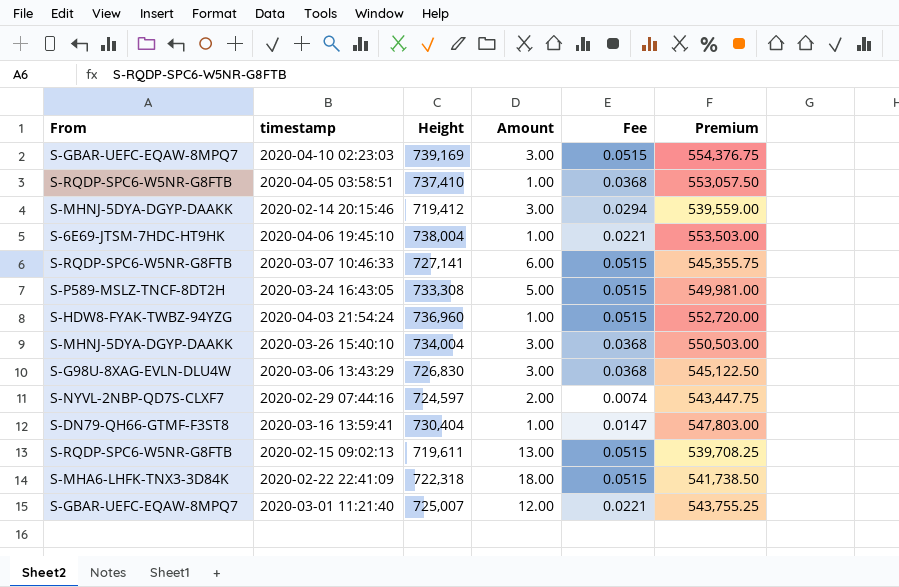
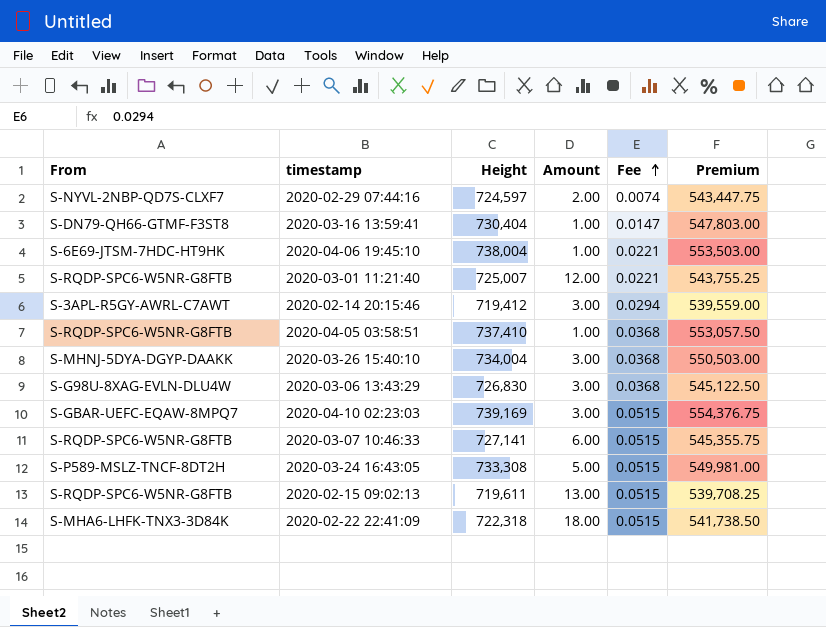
row order: none -> Fee ascending
row 2020-04-03 21:54:24: S-HDW8-FYAK-TWBZ-94YZG | 736,960 | 1.00 | 0.0515 | 552,720.00 -> none
2020-03-01 11:21:40 | From: S-GBAR-UEFC-EQAW-8MPQ7 -> S-RQDP-SPC6-W5NR-G8FTB
2020-02-14 20:15:46 | From: S-MHNJ-5DYA-DGYP-DAAKK -> S-3APL-R5GY-AWRL-C7AWT

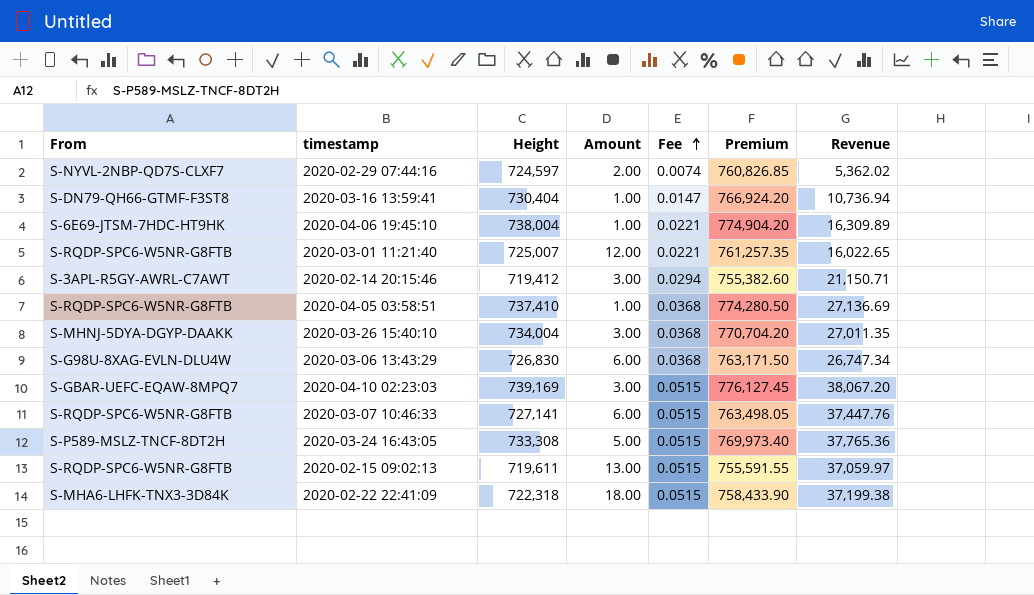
column Premium | formula: [Height] * 0.75 -> [Height] * 1.05
column Revenue | formula: none -> [Height] * [Fee]
2020-03-06 13:43:29 | Amount: 3.00 -> 6.00

